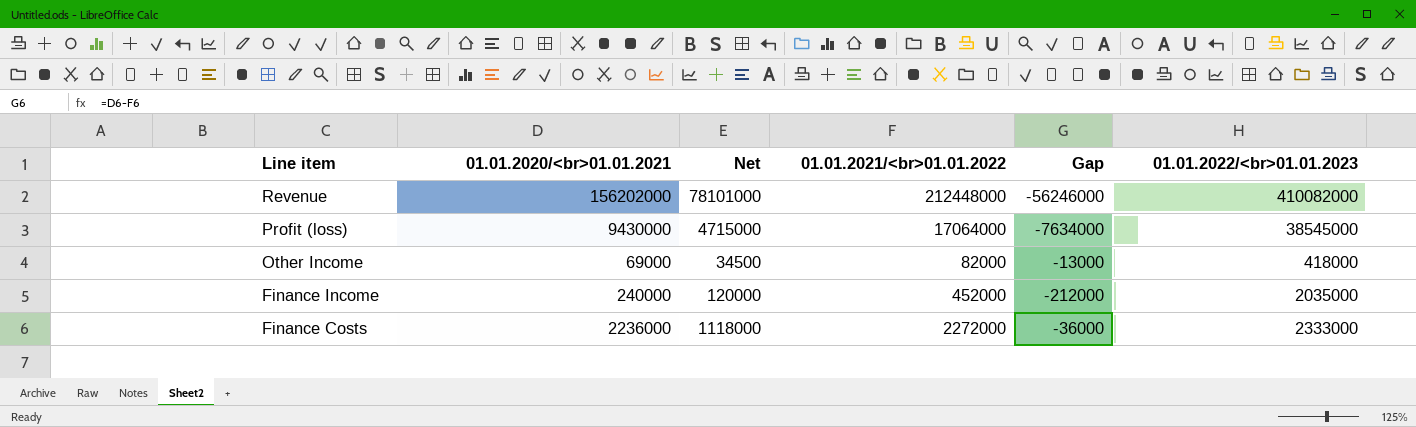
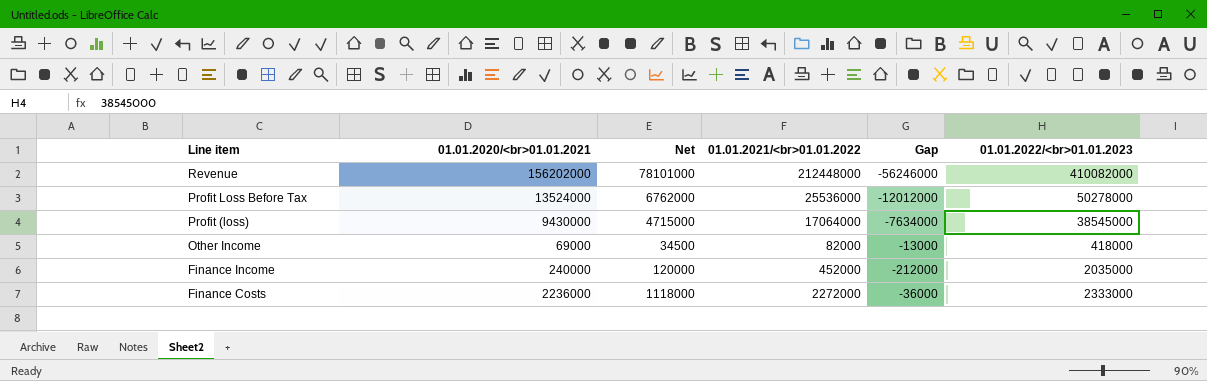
row Profit Loss Before Tax: none -> 13524000 | 6762000 | 25536000 | -12012000 | 50278000

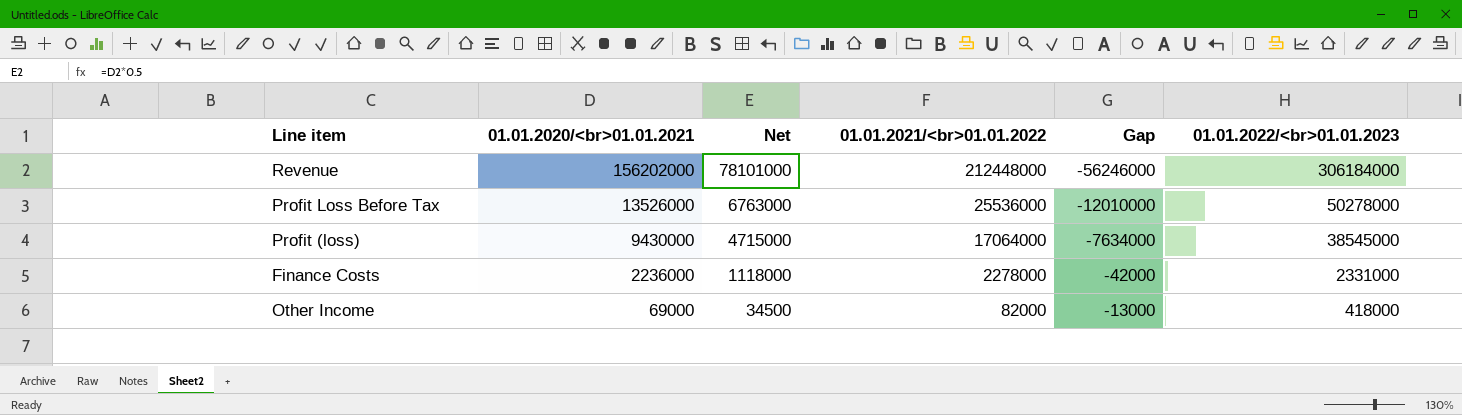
row order: Line item descending -> 01.01.2020/<br>01.01.2021 descending
row Finance Income: 240000 | 120000 | 452000 | -212000 | 2035000 -> none
Revenue | 01.01.2022/<br>01.01.2023: 410082000 -> 306184000
Profit Loss Before Tax | 01.01.2020/<br>01.01.2021: 13524000 -> 13526000
Profit Loss Before Tax | Net: 6762000 -> 6763000
Profit Loss Before Tax | Gap: -12012000 -> -12010000
Finance Costs | 01.01.2021/<br>01.01.2022: 2272000 -> 2278000
Finance Costs | Gap: -36000 -> -42000
Finance Costs | 01.01.2022/<br>01.01.2023: 2333000 -> 2331000

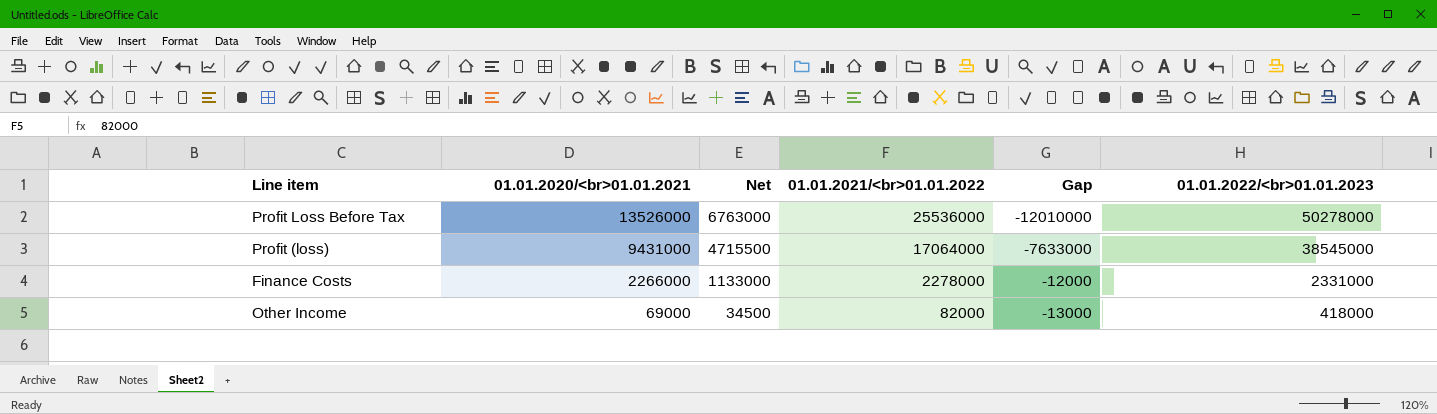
row Revenue: 156202000 | 78101000 | 212448000 | -56246000 | 306184000 -> none
Profit (loss) | 01.01.2020/<br>01.01.2021: 9430000 -> 9431000
Profit (loss) | Net: 4715000 -> 4715500
Profit (loss) | Gap: -7634000 -> -7633000
Finance Costs | 01.01.2020/<br>01.01.2021: 2236000 -> 2266000
Finance Costs | Net: 1118000 -> 1133000
Finance Costs | Gap: -42000 -> -12000

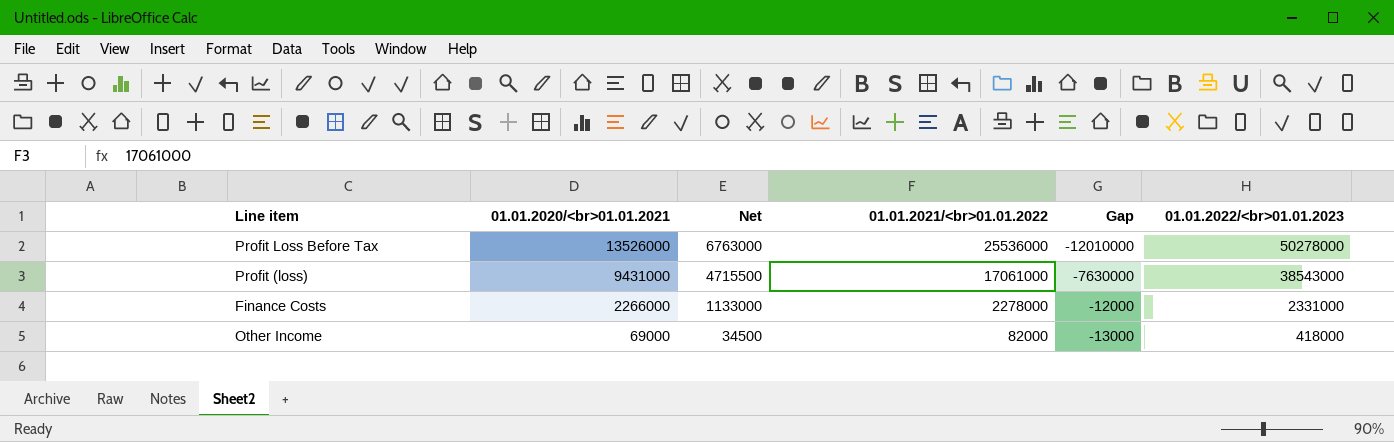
Profit (loss) | 01.01.2021/<br>01.01.2022: 17064000 -> 17061000
Profit (loss) | Gap: -7633000 -> -7630000
Profit (loss) | 01.01.2022/<br>01.01.2023: 38545000 -> 38543000

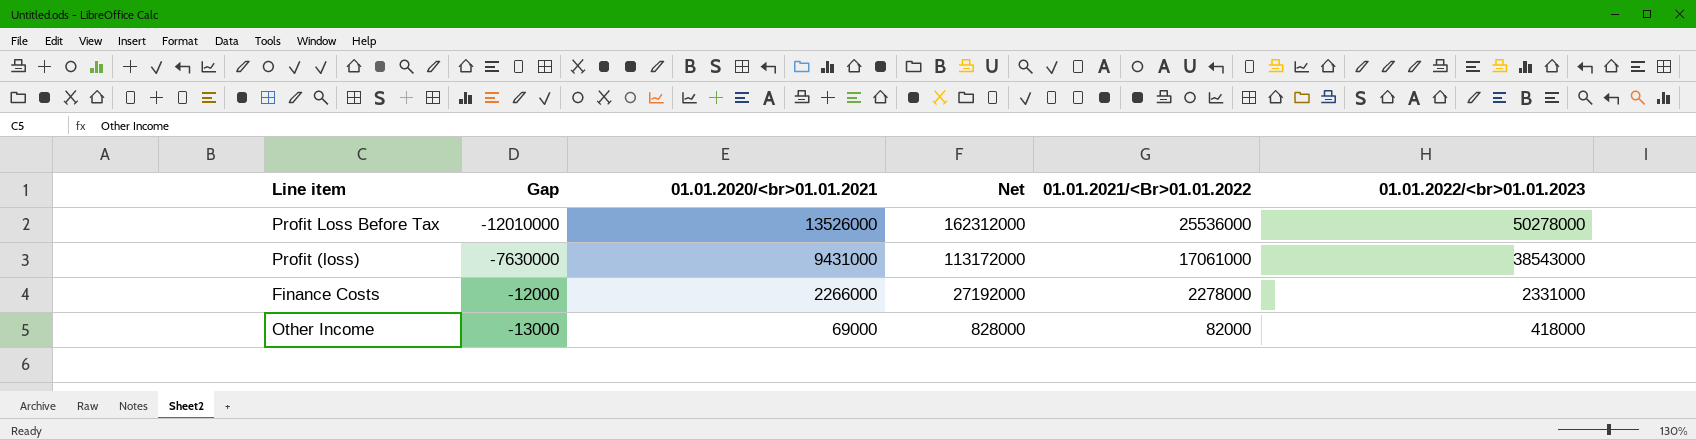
column Gap | position: 5 -> 2
column Net | formula: [01.01.2020/<br>01.01.2021] * 0.5 -> [01.01.2020/<br>01.01.2021] * 12
column name: 01.01.2021/<br>01.01.2022 -> 01.01.2021/<Br>01.01.2022

